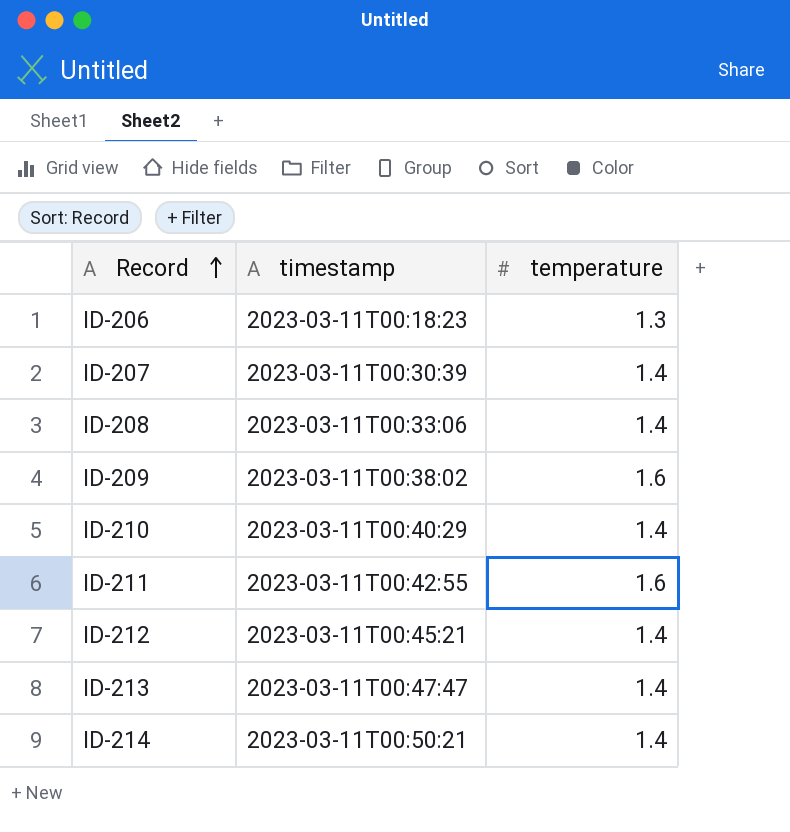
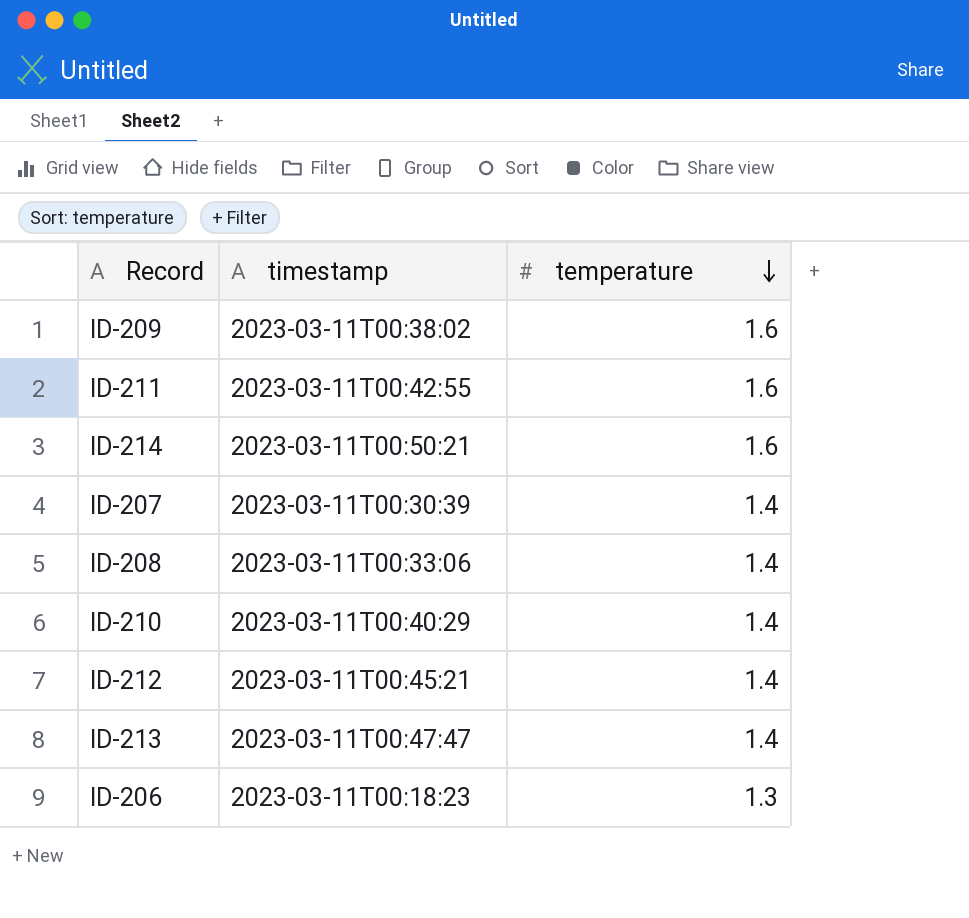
row order: Record ascending -> temperature descending
ID-214 | temperature: 1.4 -> 1.6

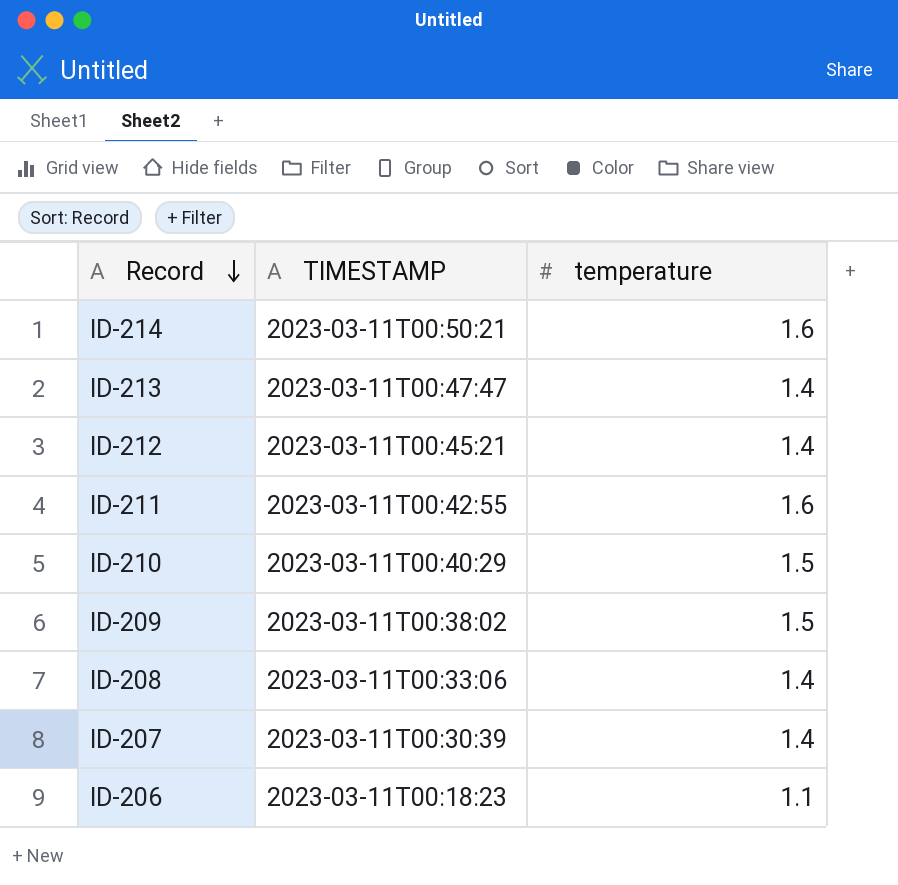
row order: temperature descending -> Record descending
column name: timestamp -> TIMESTAMP
ID-210 | temperature: 1.4 -> 1.5
ID-209 | temperature: 1.6 -> 1.5
ID-206 | temperature: 1.3 -> 1.1

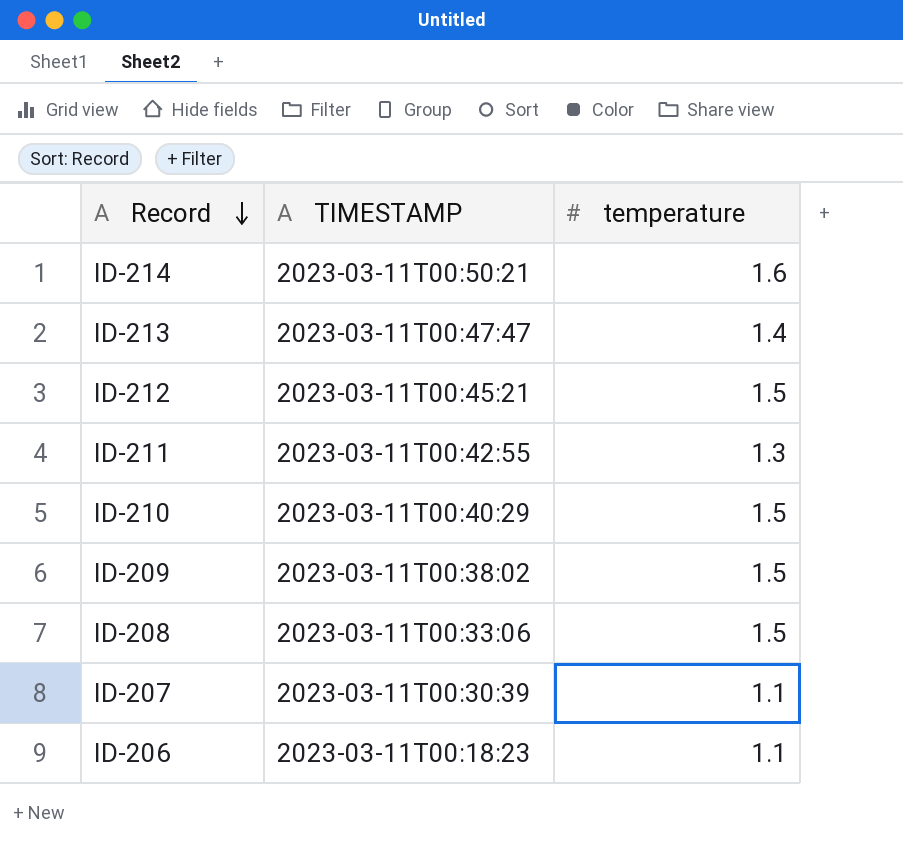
ID-212 | temperature: 1.4 -> 1.5
ID-211 | temperature: 1.6 -> 1.3
ID-208 | temperature: 1.4 -> 1.5
ID-207 | temperature: 1.4 -> 1.1

